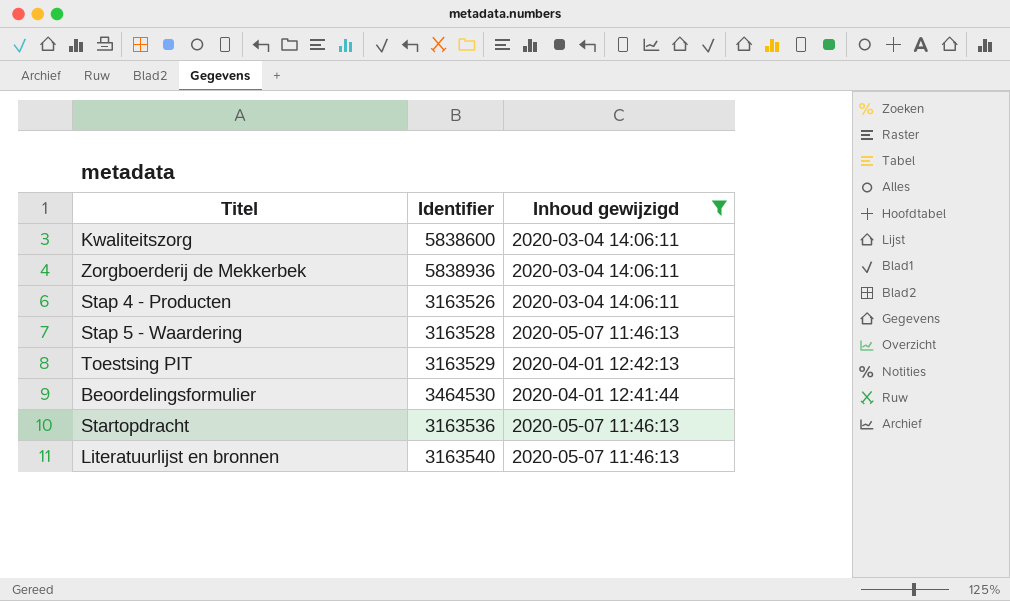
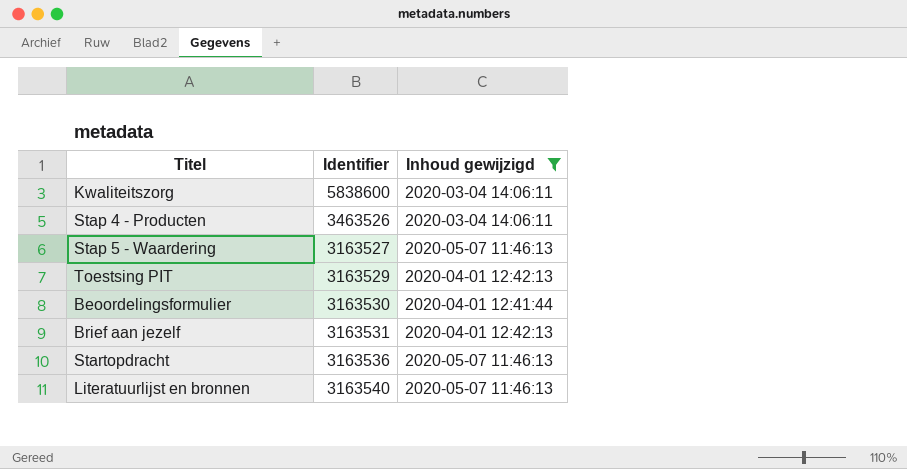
row Zorgboerderij de Mekkerbek: 5838936 | 2020-03-04 14:06:11 -> none
Stap 4 - Producten | Identifier: 3163526 -> 3463526
Stap 5 - Waardering | Identifier: 3163528 -> 3163527
Beoordelingsformulier | Identifier: 3464530 -> 3163530
row Brief aan jezelf: none -> 3163531 | 2020-04-01 12:42:13

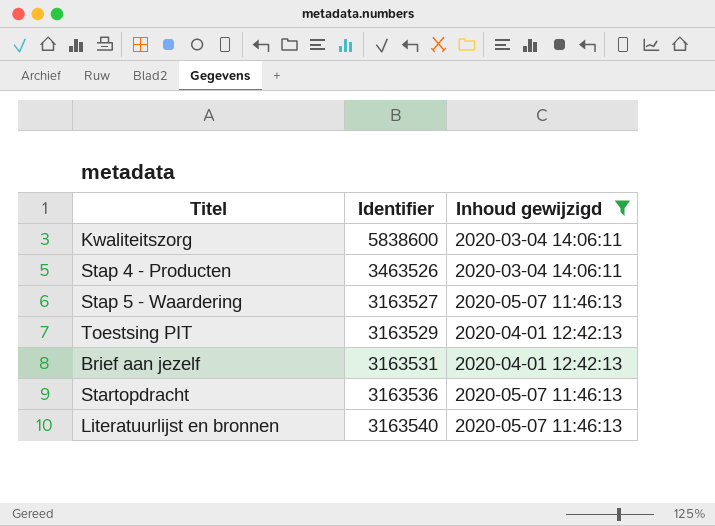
row Beoordelingsformulier: 3163530 | 2020-04-01 12:41:44 -> none

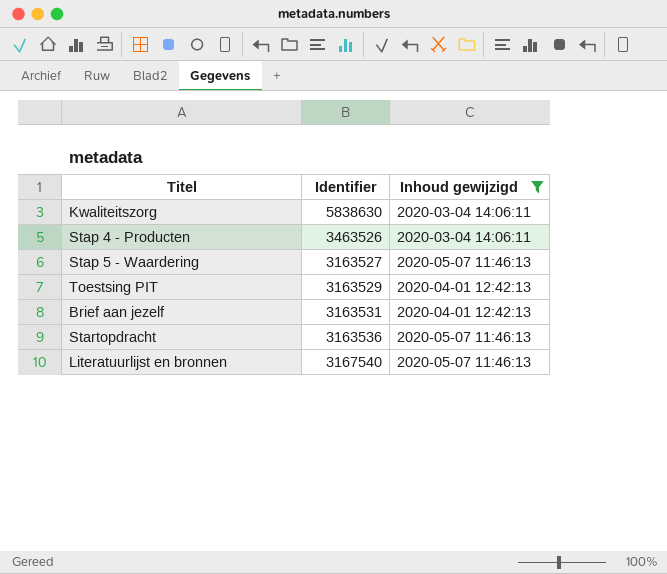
Kwaliteitszorg | Identifier: 5838600 -> 5838630
Literatuurlijst en bronnen | Identifier: 3163540 -> 3167540

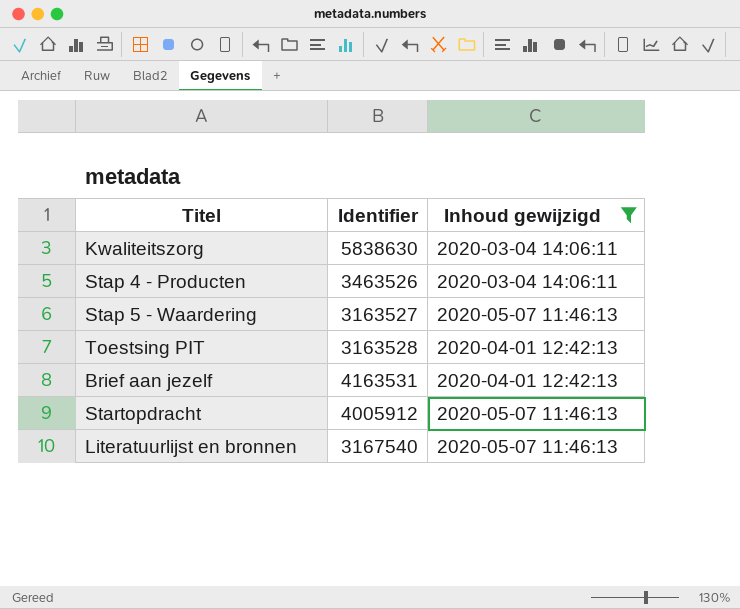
Toestsing PIT | Identifier: 3163529 -> 3163528
Brief aan jezelf | Identifier: 3163531 -> 4163531
Startopdracht | Identifier: 3163536 -> 4005912

